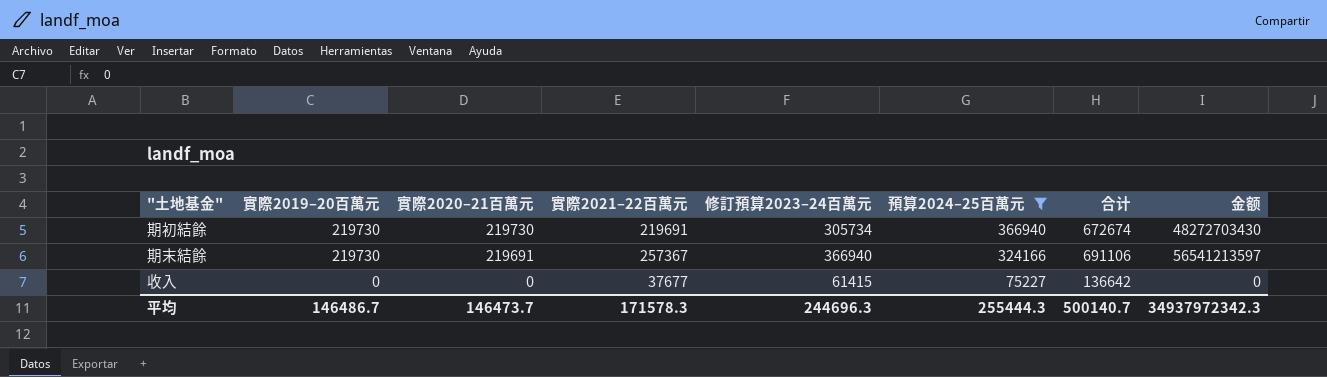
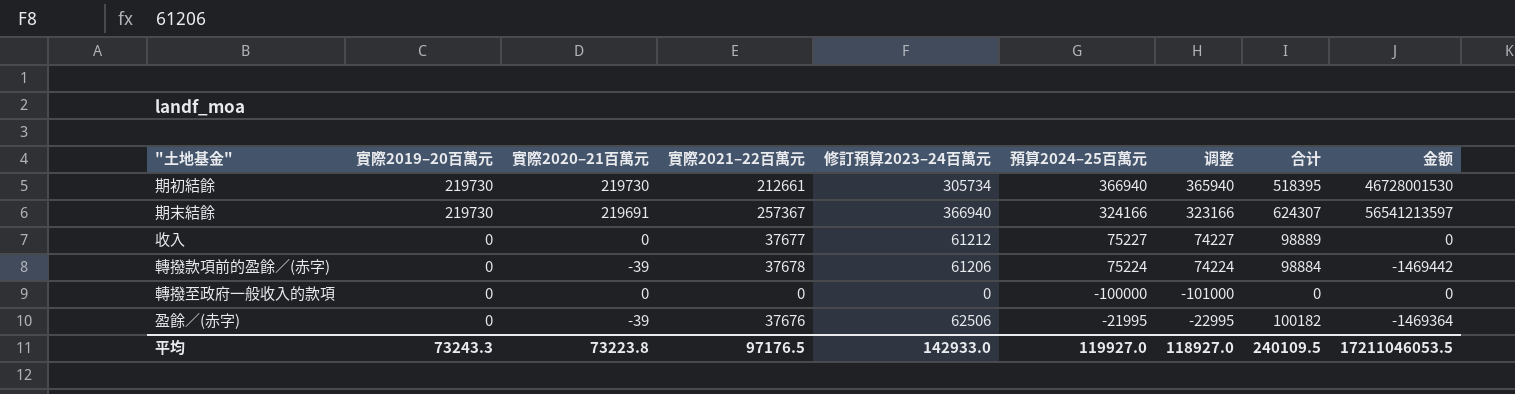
filter: 預算2024–25百萬元 >= 75227 -> none
column 调整 | formula: none -> [預算2024–25百萬元] - 1000
column 合计 | formula: [修訂預算2023–24百萬元] + [預算2024–25百萬元] -> [實際2021–22百萬元] + [修訂預算2023–24百萬元]
期初結餘 | 實際2021–22百萬元: 219691 -> 212661
期初結餘 | 金额: 48272703430 -> 46728001530
收入 | 修訂預算2023–24百萬元: 61415 -> 61212
平均 | 實際2019–20百萬元: 146486.7 -> 73243.3
平均 | 實際2020–21百萬元: 146473.7 -> 73223.8
平均 | 實際2021–22百萬元: 171578.3 -> 97176.5
平均 | 修訂預算2023–24百萬元: 244696.3 -> 142933.0
平均 | 預算2024–25百萬元: 255444.3 -> 119927.0
平均 | 合计: 500140.7 -> 240109.5
平均 | 金额: 34937972342.3 -> 17211046053.5

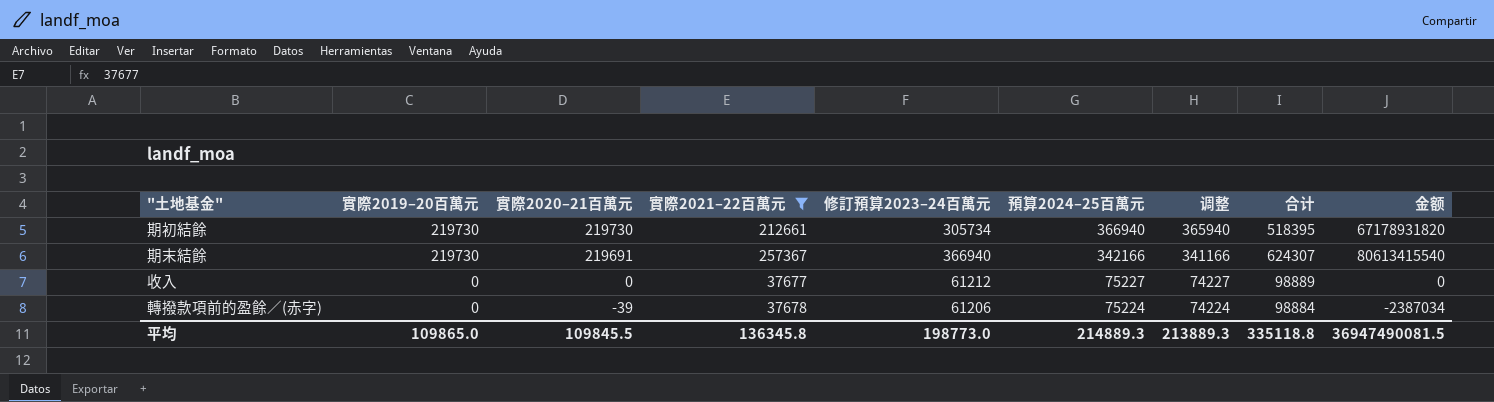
filter: none -> 實際2021–22百萬元 >= 37677
column 金额 | formula: [實際2020–21百萬元] * [實際2021–22百萬元] -> [實際2020–21百萬元] * [修訂預算2023–24百萬元]
期末結餘 | 預算2024–25百萬元: 324166 -> 342166
期末結餘 | 调整: 323166 -> 341166
平均 | 實際2019–20百萬元: 73243.3 -> 109865.0
平均 | 實際2020–21百萬元: 73223.8 -> 109845.5
平均 | 實際2021–22百萬元: 97176.5 -> 136345.8
平均 | 修訂預算2023–24百萬元: 142933.0 -> 198773.0
平均 | 預算2024–25百萬元: 119927.0 -> 214889.3
平均 | 调整: 118927.0 -> 213889.3
平均 | 合计: 240109.5 -> 335118.8
平均 | 金额: 17211046053.5 -> 36947490081.5

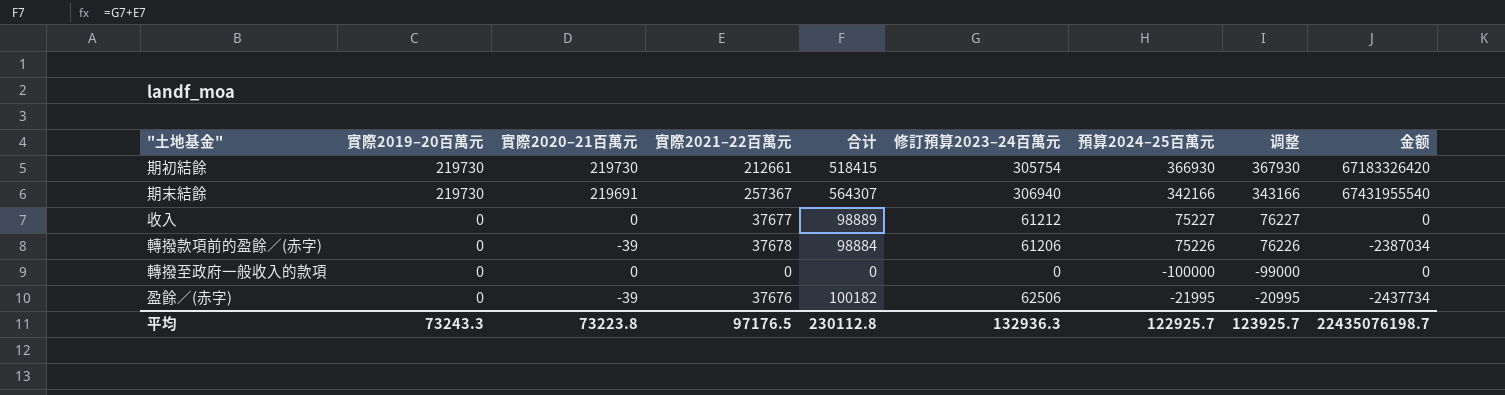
filter: 實際2021–22百萬元 >= 37677 -> none
column 合计 | position: 8 -> 5
column 调整 | formula: [預算2024–25百萬元] - 1000 -> [預算2024–25百萬元] + 1000
期初結餘 | 合计: 518395 -> 518415
期初結餘 | 修訂預算2023–24百萬元: 305734 -> 305754
期初結餘 | 預算2024–25百萬元: 366940 -> 366930
期初結餘 | 金额: 67178931820 -> 67183326420
期末結餘 | 合计: 624307 -> 564307
期末結餘 | 修訂預算2023–24百萬元: 366940 -> 306940
期末結餘 | 金额: 80613415540 -> 67431955540
轉撥款項前的盈餘／(赤字) | 預算2024–25百萬元: 75224 -> 75226
平均 | 實際2019–20百萬元: 109865.0 -> 73243.3
平均 | 實際2020–21百萬元: 109845.5 -> 73223.8
平均 | 實際2021–22百萬元: 136345.8 -> 97176.5
平均 | 合计: 335118.8 -> 230112.8
平均 | 修訂預算2023–24百萬元: 198773.0 -> 132936.3
平均 | 預算2024–25百萬元: 214889.3 -> 122925.7
平均 | 调整: 213889.3 -> 123925.7
平均 | 金额: 36947490081.5 -> 22435076198.7

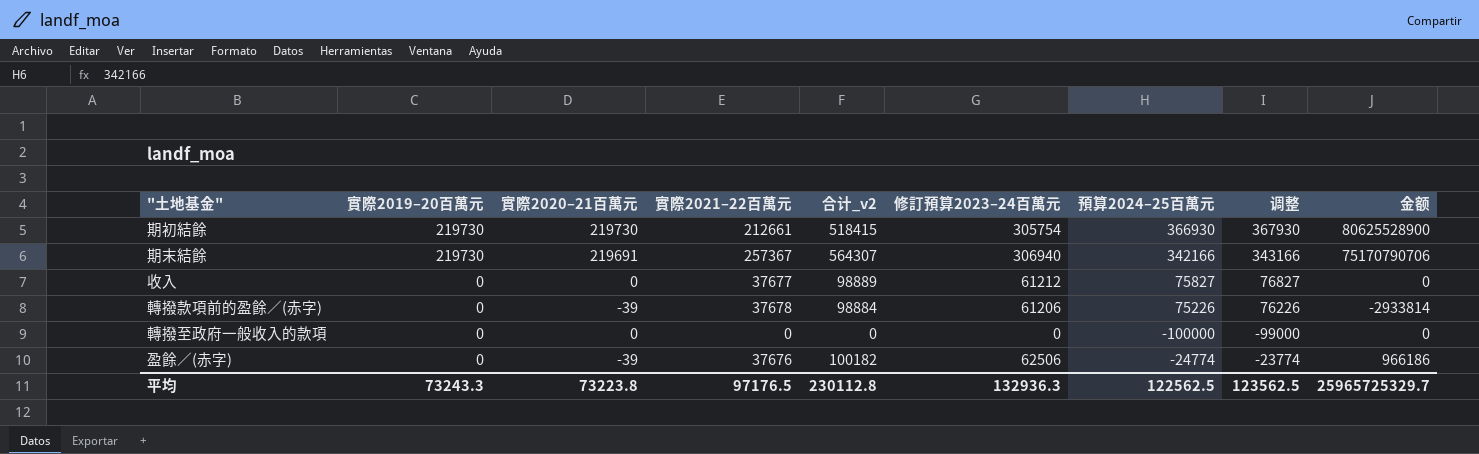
column name: 合计 -> 合计_v2
column 金额 | formula: [實際2020–21百萬元] * [修訂預算2023–24百萬元] -> [實際2020–21百萬元] * [預算2024–25百萬元]
收入 | 預算2024–25百萬元: 75227 -> 75827
收入 | 调整: 76227 -> 76827
盈餘／(赤字) | 預算2024–25百萬元: -21995 -> -24774
盈餘／(赤字) | 调整: -20995 -> -23774
平均 | 預算2024–25百萬元: 122925.7 -> 122562.5
平均 | 调整: 123925.7 -> 123562.5
平均 | 金额: 22435076198.7 -> 25965725329.7

